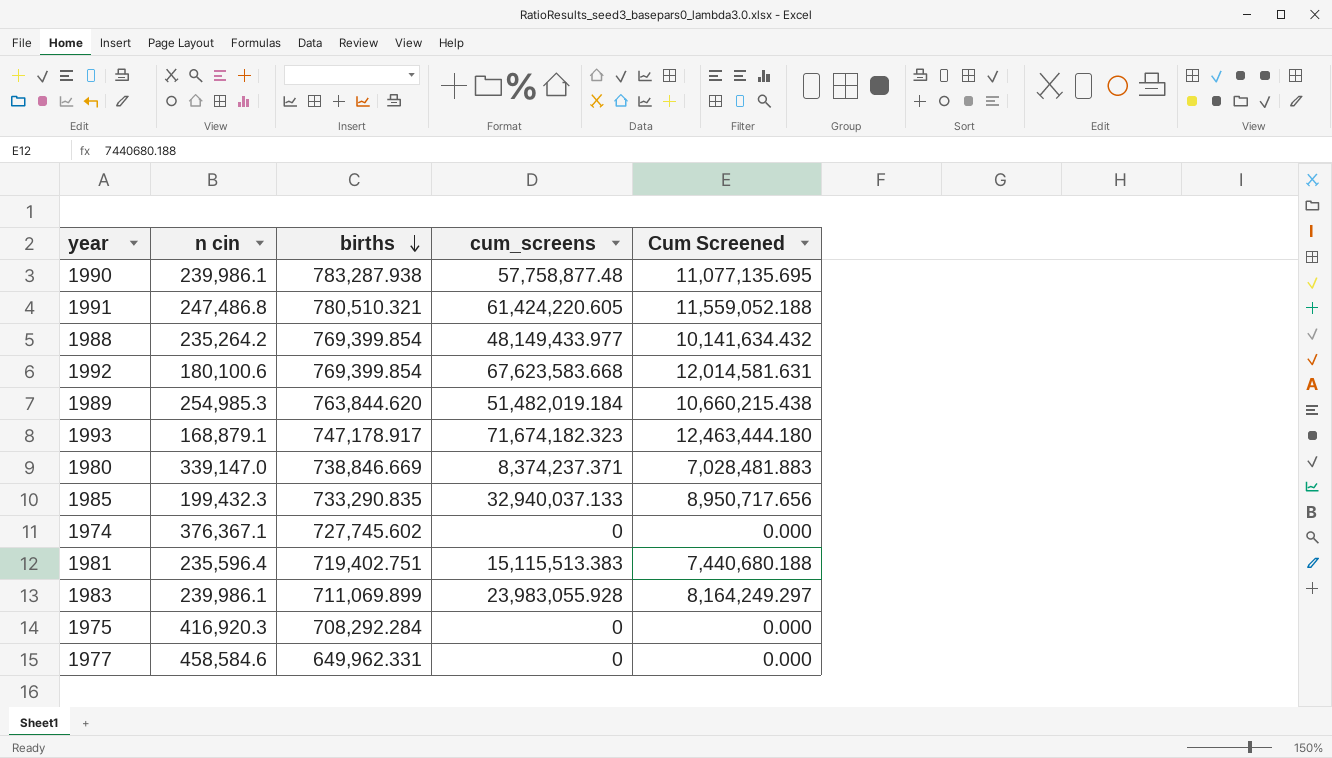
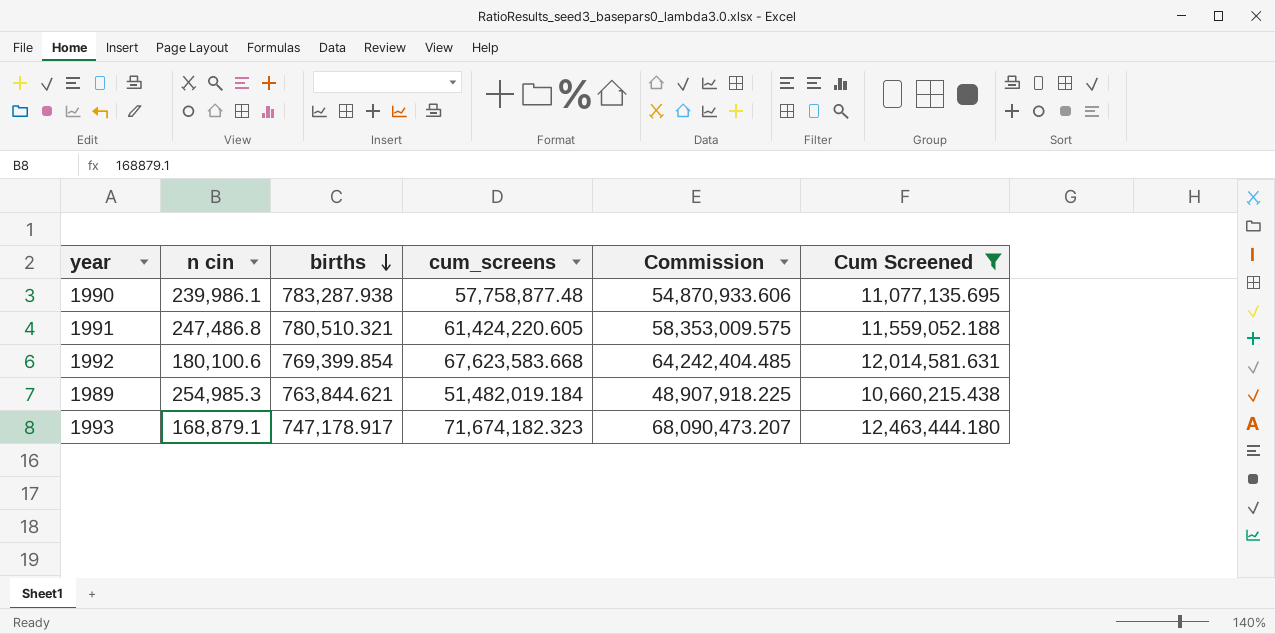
filter: none -> Cum Screened >= 10,660,215.438
column Commission | formula: none -> [cum_screens] * 0.95
1989 | births: 763,844.620 -> 763,844.621

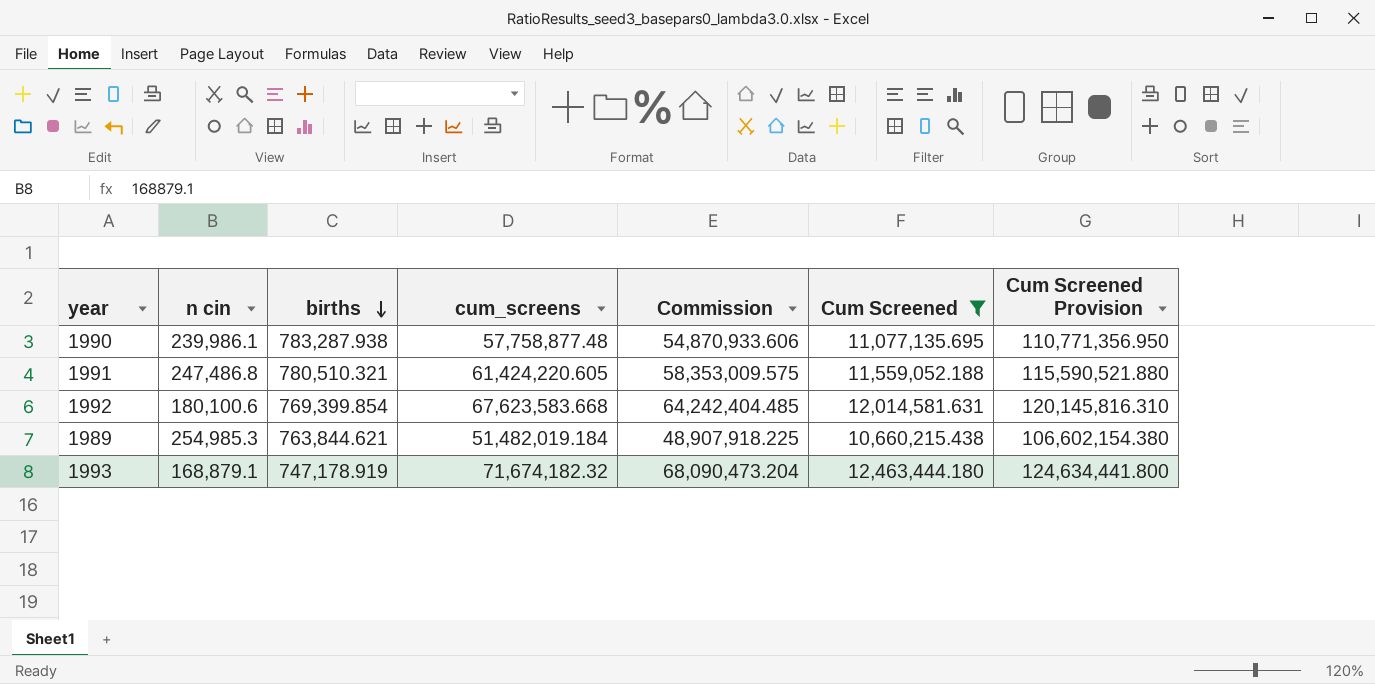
column Cum Screened Provision | formula: none -> [Cum Screened] * 10
1993 | births: 747,178.917 -> 747,178.919
1993 | cum_screens: 71,674,182.323 -> 71,674,182.32
1993 | Commission: 68,090,473.207 -> 68,090,473.204

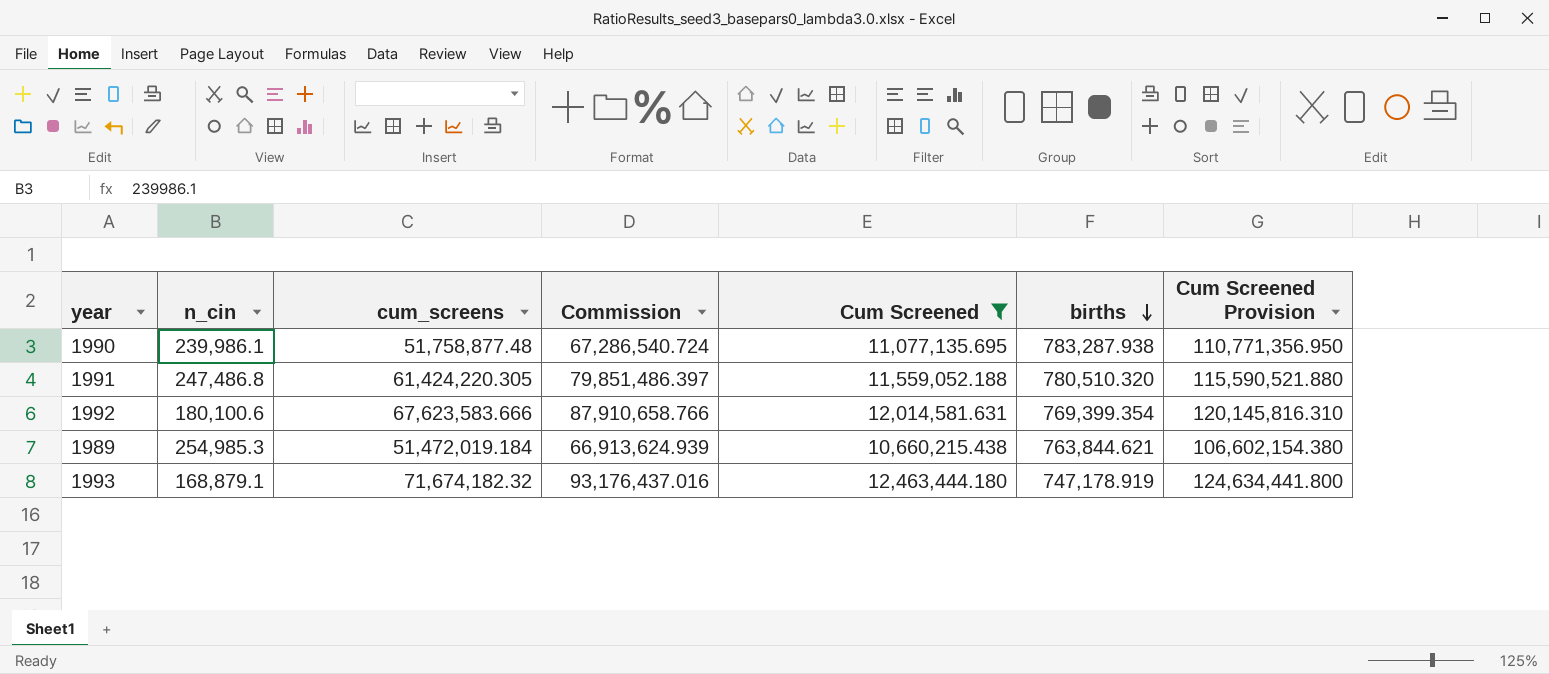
column name: n cin -> n_cin
column Commission | formula: [cum_screens] * 0.95 -> [cum_screens] * 1.3
column births | position: 3 -> 6
1990 | cum_screens: 57,758,877.48 -> 51,758,877.48
1991 | cum_screens: 61,424,220.605 -> 61,424,220.305
1991 | births: 780,510.321 -> 780,510.320
1992 | cum_screens: 67,623,583.668 -> 67,623,583.666
1992 | births: 769,399.854 -> 769,399.354
1989 | cum_screens: 51,482,019.184 -> 51,472,019.184

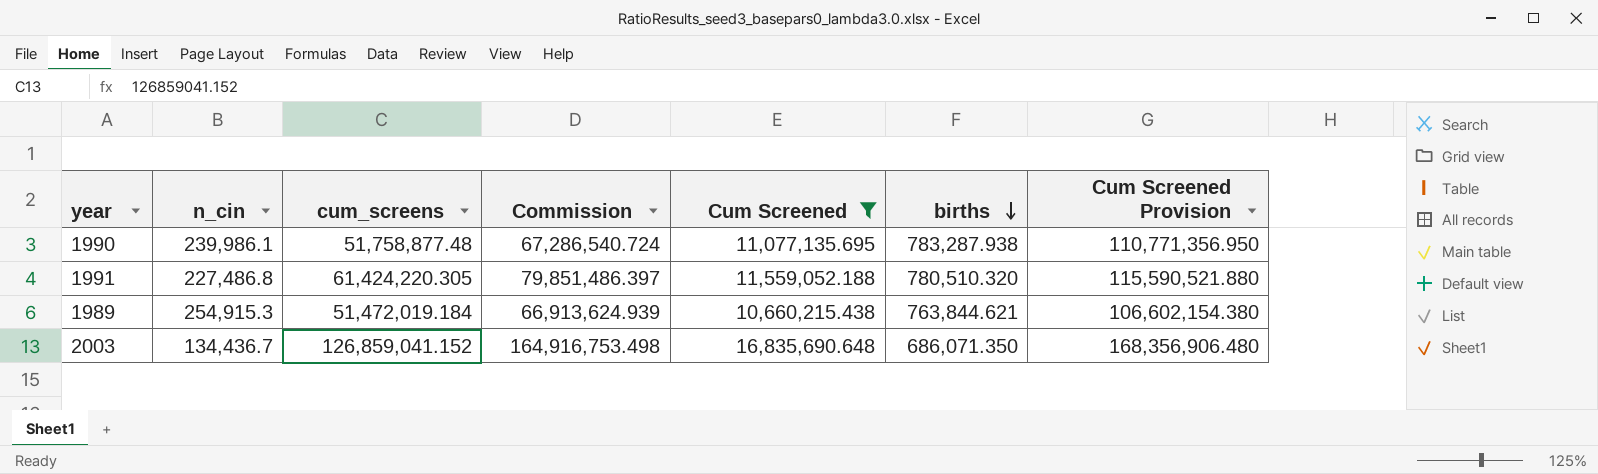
row 1992: 180,100.6 | 67,623,583.666 | 87,910,658.766 | 12,014,581.631 | 769,399.354 | 120,145,816.310 -> none
row 1993: 168,879.1 | 71,674,182.32 | 93,176,437.016 | 12,463,444.180 | 747,178.919 | 124,634,441.800 -> none
1991 | n_cin: 247,486.8 -> 227,486.8
1989 | n_cin: 254,985.3 -> 254,915.3
row 2003: none -> 134,436.7 | 126,859,041.152 | 164,916,753.498 | 16,835,690.648 | 686,071.350 | 168,356,906.480

